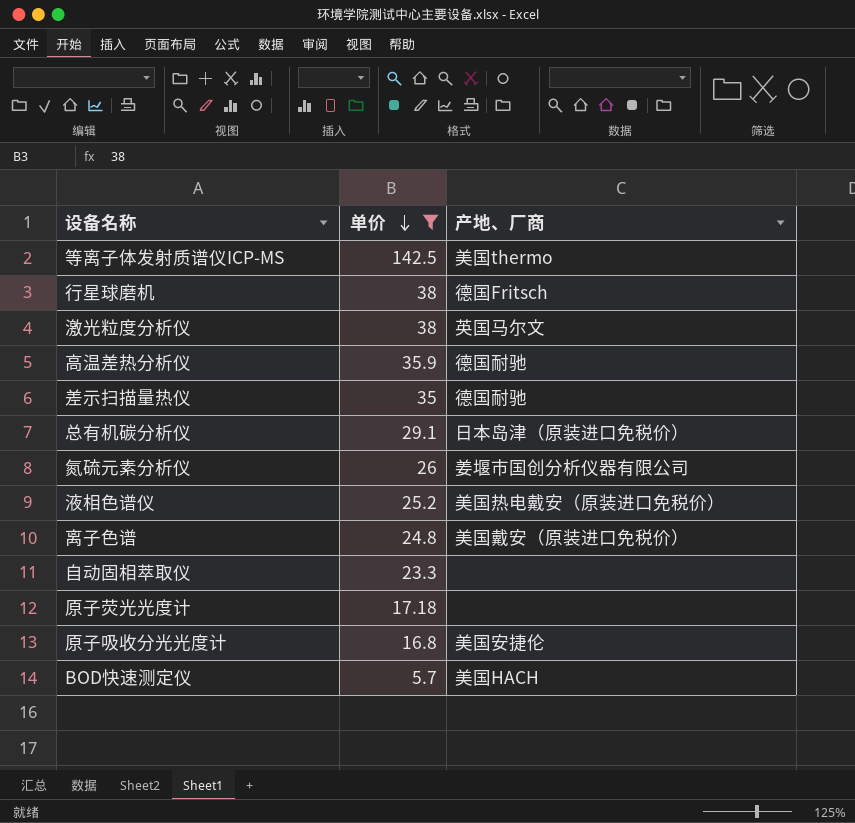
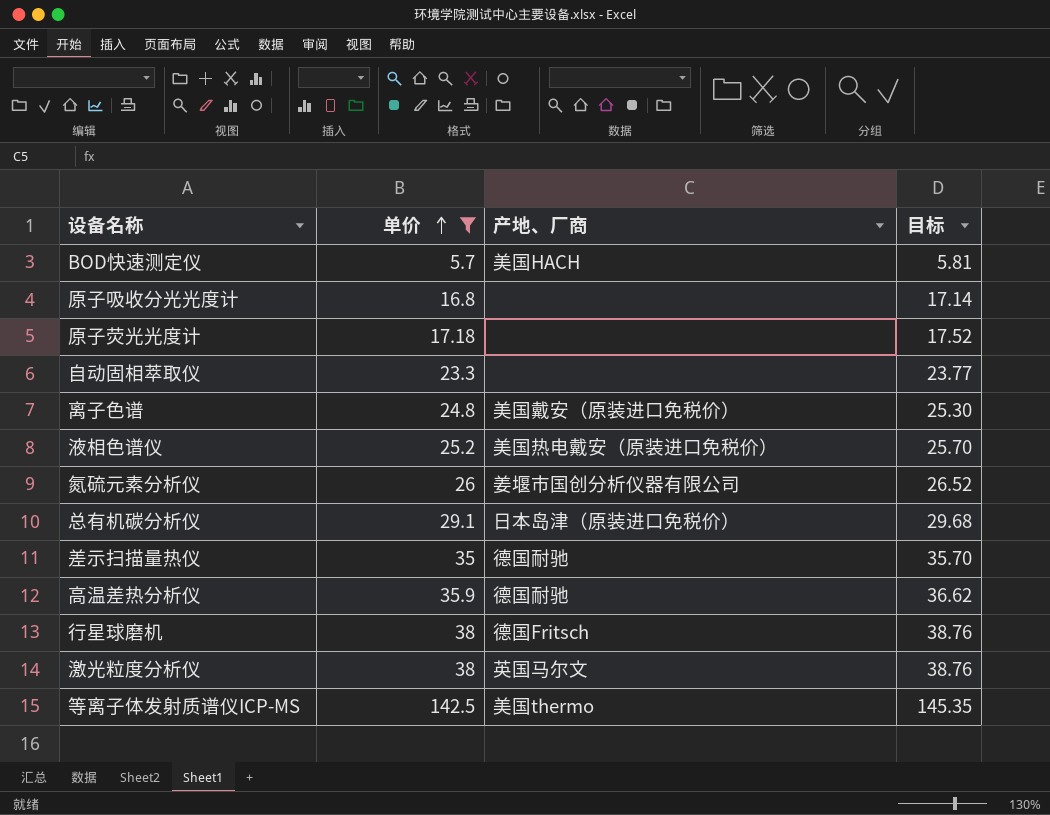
row order: 单价 descending -> 单价 ascending
column 目标 | formula: none -> [单价] * 1.02
原子吸收分光光度计 | 产地、厂商: 美国安捷伦 -> none

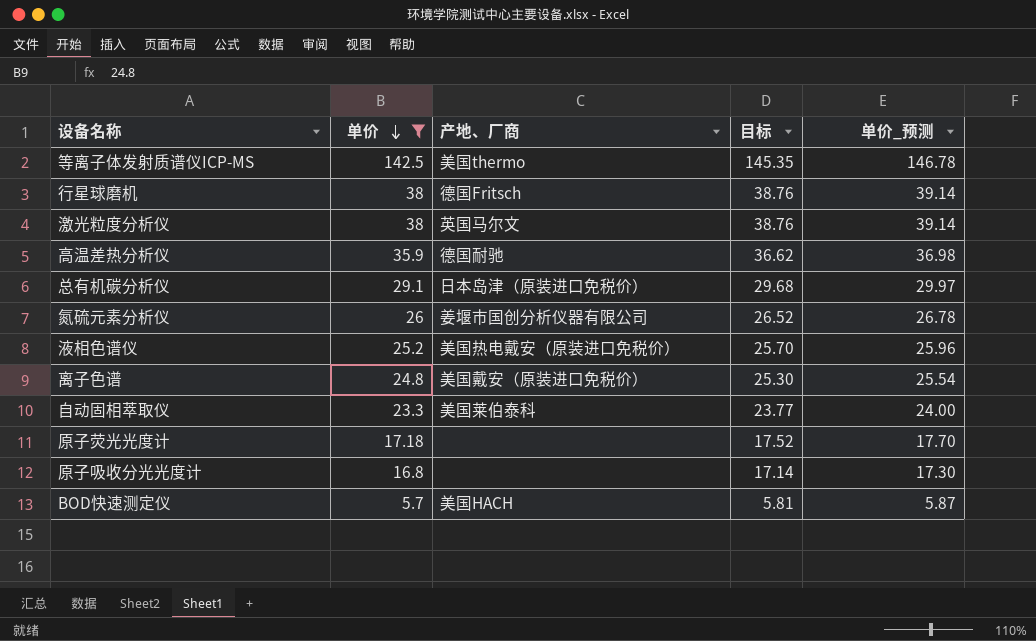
row order: 单价 ascending -> 单价 descending
column 单价_预测 | formula: none -> [单价] * 1.03
row 差示扫描量热仪: 35 | 德国耐驰 | 35.70 -> none
自动固相萃取仪 | 产地、厂商: none -> 美国莱伯泰科

